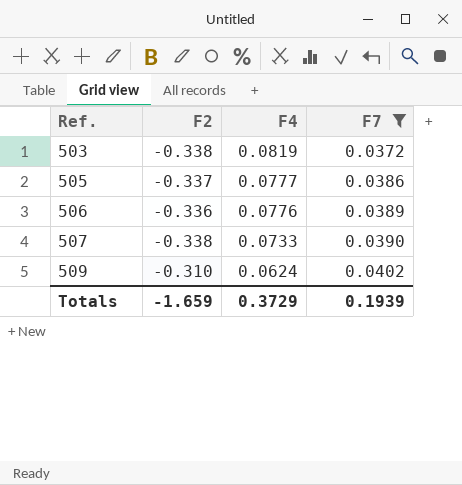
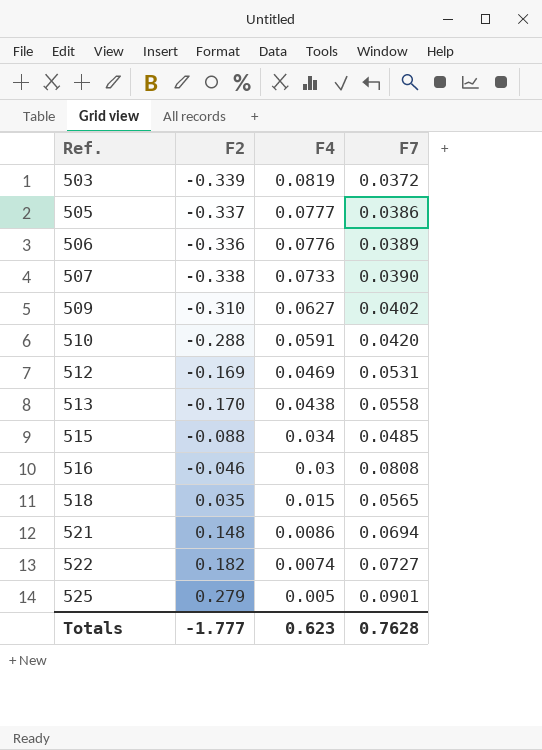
filter: F7 <= 0.0402 -> none
503 | F2: -0.338 -> -0.339
509 | F4: 0.0624 -> 0.0627
Totals | F2: -1.659 -> -1.777
Totals | F4: 0.3729 -> 0.623
Totals | F7: 0.1939 -> 0.7628

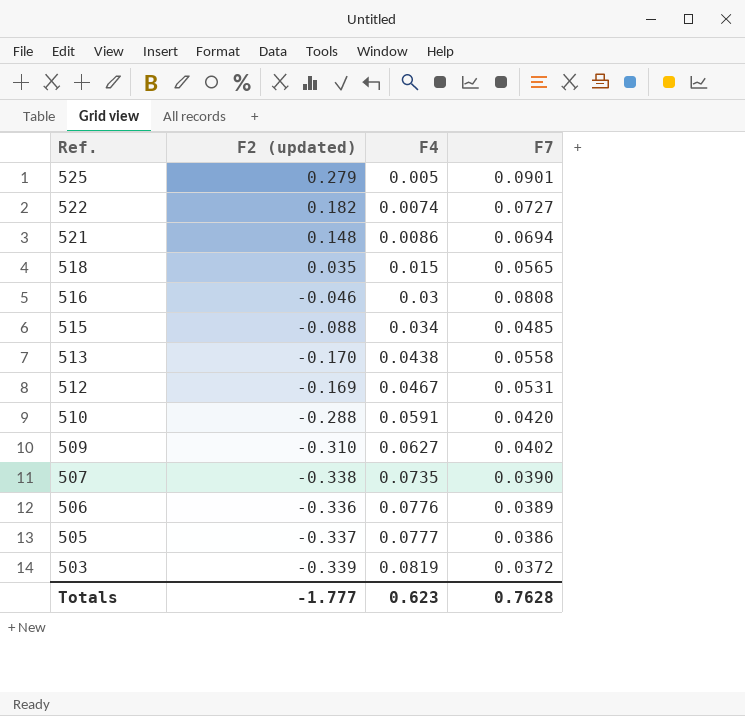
row order: Ref. ascending -> Ref. descending
column name: F2 -> F2 (updated)
512 | F4: 0.0469 -> 0.0467
507 | F4: 0.0733 -> 0.0735

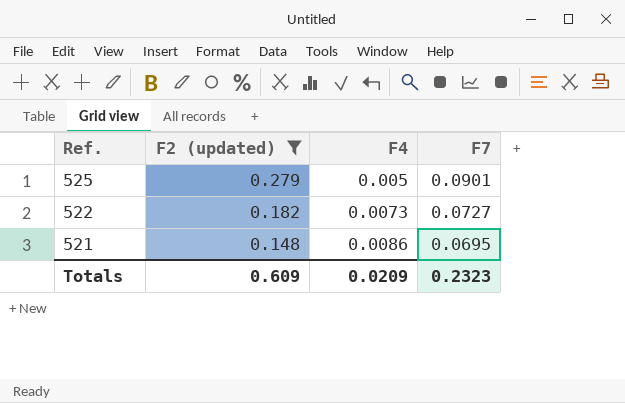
filter: none -> F2 (updated) >= 0.148
522 | F4: 0.0074 -> 0.0073
521 | F7: 0.0694 -> 0.0695
Totals | F2 (updated): -1.777 -> 0.609
Totals | F4: 0.623 -> 0.0209
Totals | F7: 0.7628 -> 0.2323

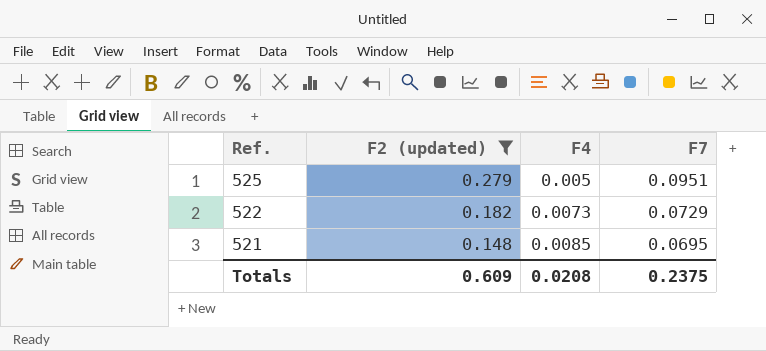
525 | F7: 0.0901 -> 0.0951
522 | F7: 0.0727 -> 0.0729
521 | F4: 0.0086 -> 0.0085
Totals | F4: 0.0209 -> 0.0208
Totals | F7: 0.2323 -> 0.2375

